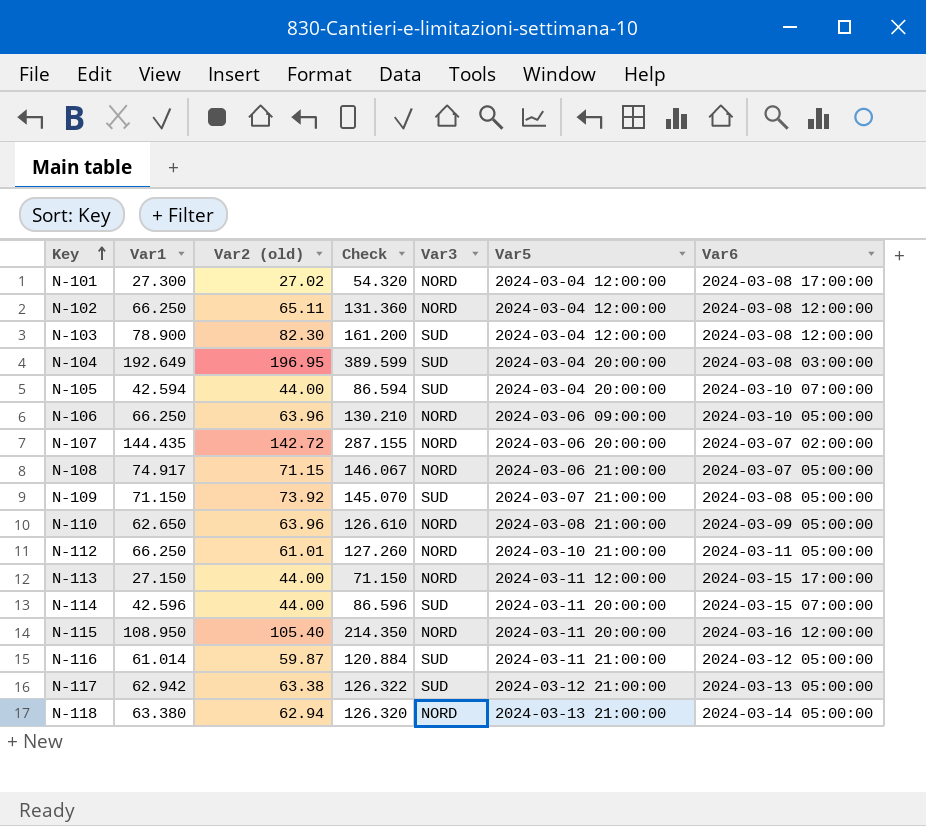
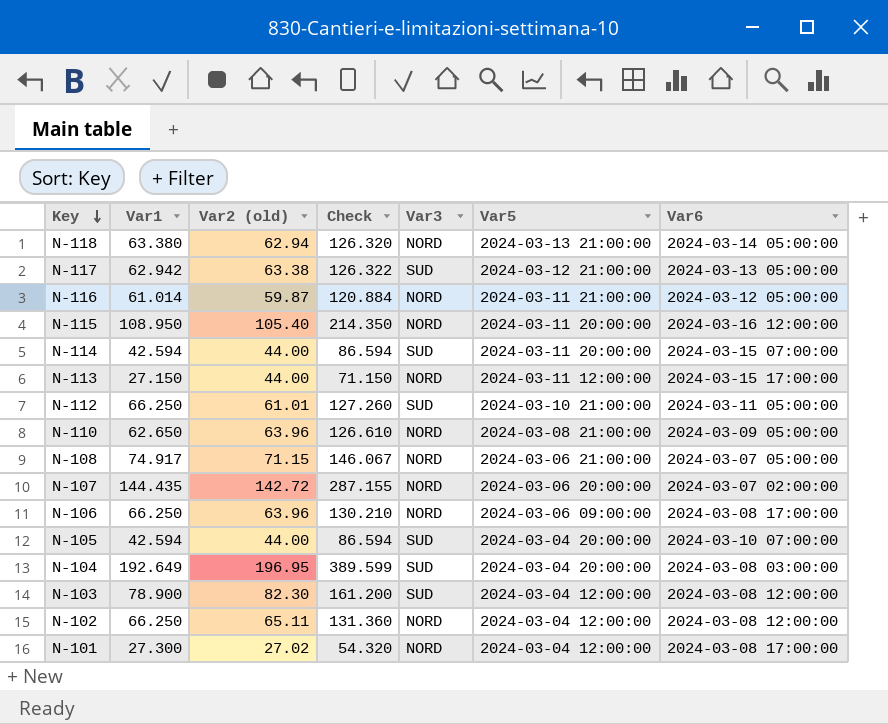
row order: Key ascending -> Key descending
row N-109: 71.150 | 73.92 | 145.070 | SUD | 2024-03-07 21:00:00 | 2024-03-08 05:00:00 -> none
N-116 | Var3: SUD -> NORD
N-114 | Var1: 42.596 -> 42.594
N-114 | Check: 86.596 -> 86.594
N-112 | Var3: NORD -> SUD
N-106 | Var6: 2024-03-10 05:00:00 -> 2024-03-08 17:00:00

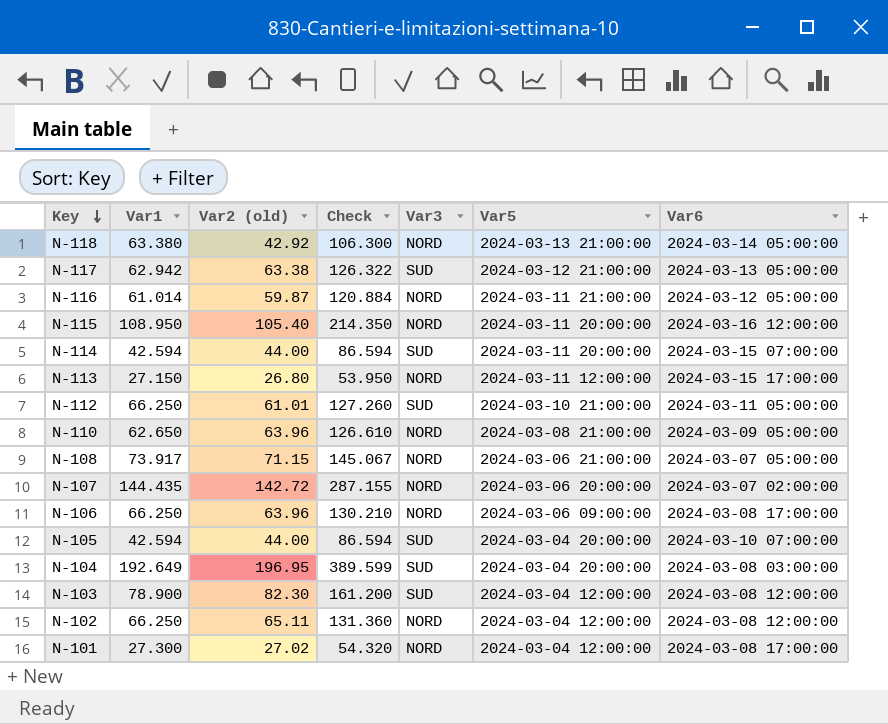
N-118 | Var2 (old): 62.94 -> 42.92
N-118 | Check: 126.320 -> 106.300
N-113 | Var2 (old): 44.00 -> 26.80
N-113 | Check: 71.150 -> 53.950
N-108 | Var1: 74.917 -> 73.917
N-108 | Check: 146.067 -> 145.067

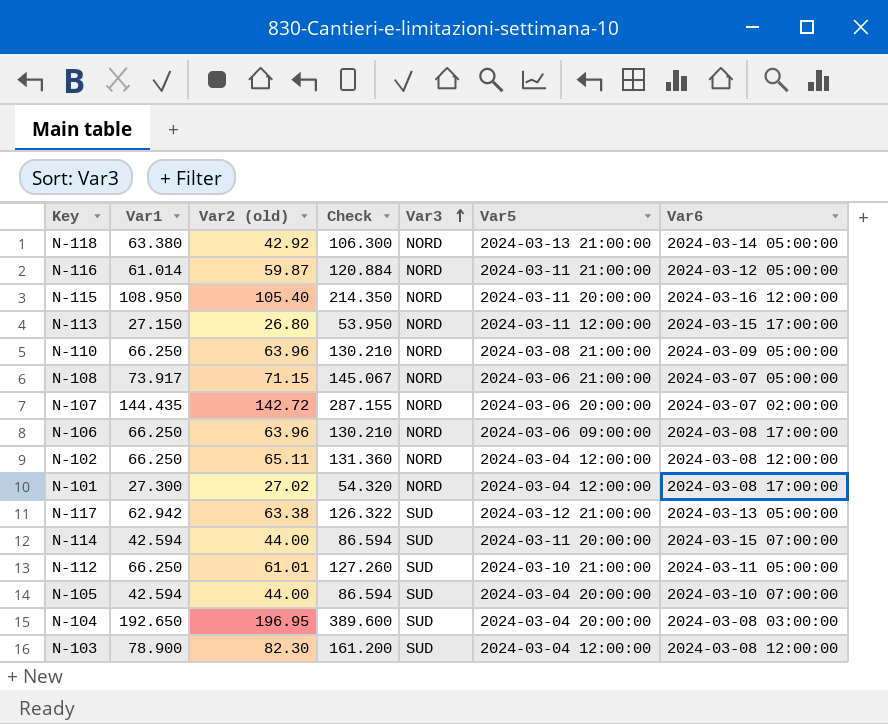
row order: Key descending -> Var3 ascending
N-110 | Var1: 62.650 -> 66.250
N-110 | Check: 126.610 -> 130.210
N-104 | Var1: 192.649 -> 192.650
N-104 | Check: 389.599 -> 389.600

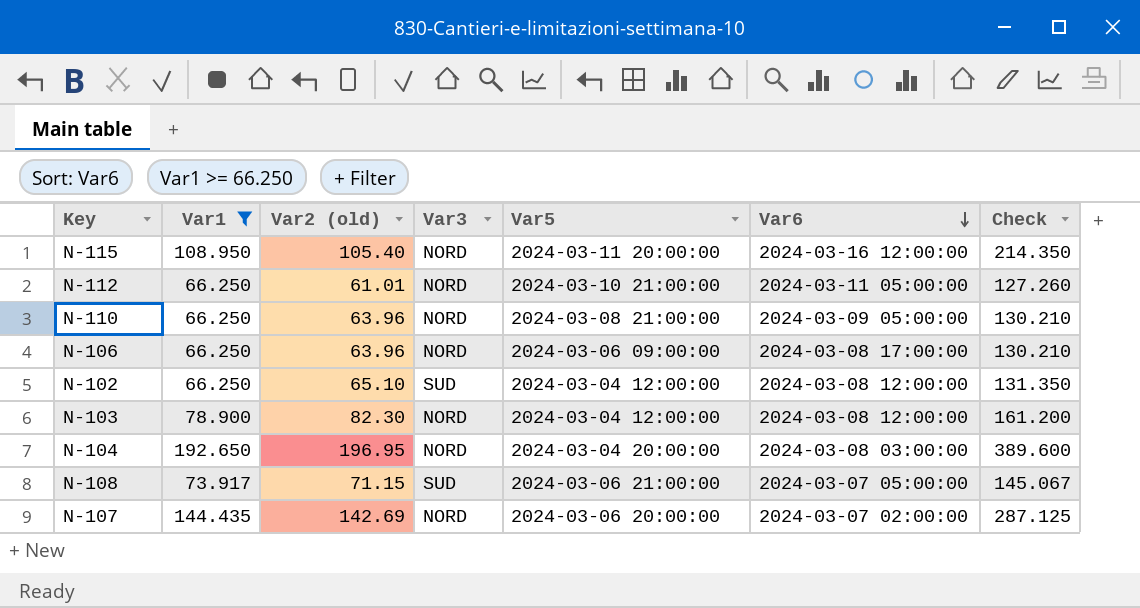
filter: none -> Var1 >= 66.250
row order: Var3 ascending -> Var6 descending
column Check | position: 4 -> 7
N-112 | Var3: SUD -> NORD
N-102 | Var2 (old): 65.11 -> 65.10
N-102 | Var3: NORD -> SUD
N-102 | Check: 131.360 -> 131.350
N-103 | Var3: SUD -> NORD
N-104 | Var3: SUD -> NORD
N-108 | Var3: NORD -> SUD
N-107 | Var2 (old): 142.72 -> 142.69
N-107 | Check: 287.155 -> 287.125

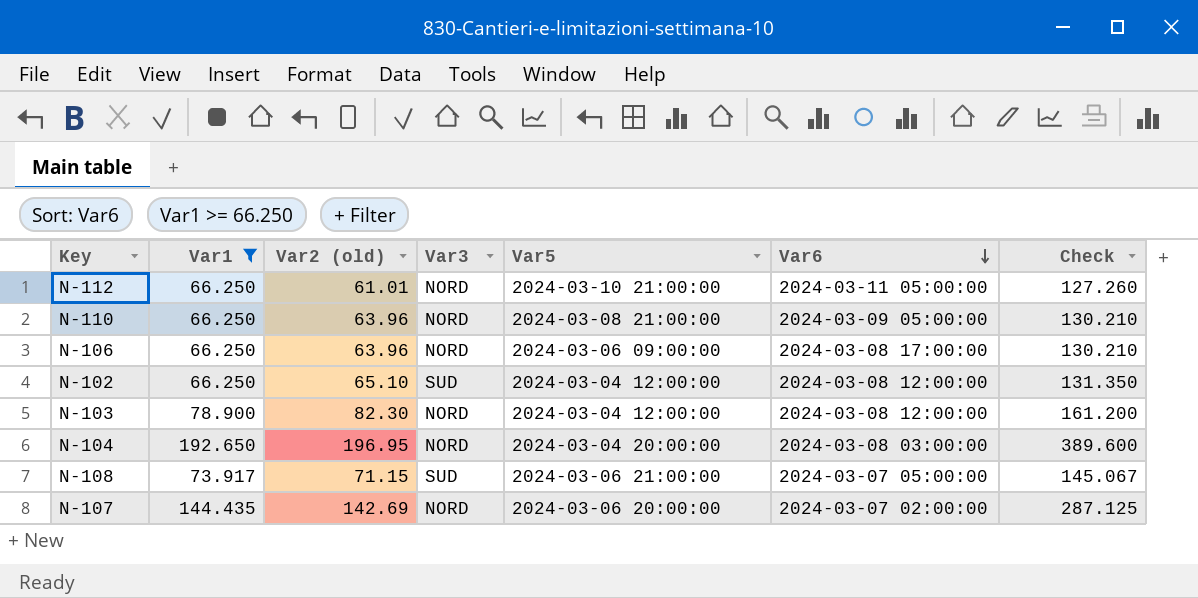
row N-115: 108.950 | 105.40 | NORD | 2024-03-11 20:00:00 | 2024-03-16 12:00:00 | 214.350 -> none

